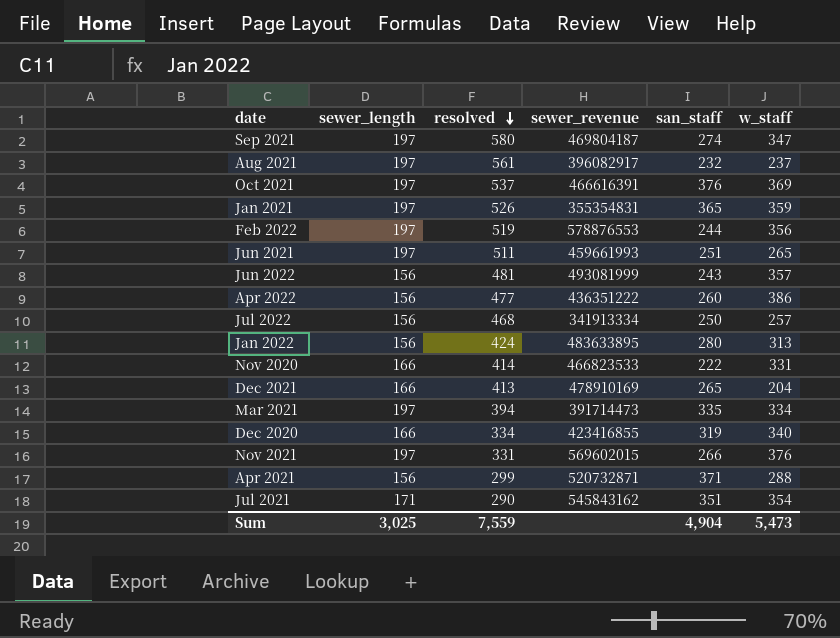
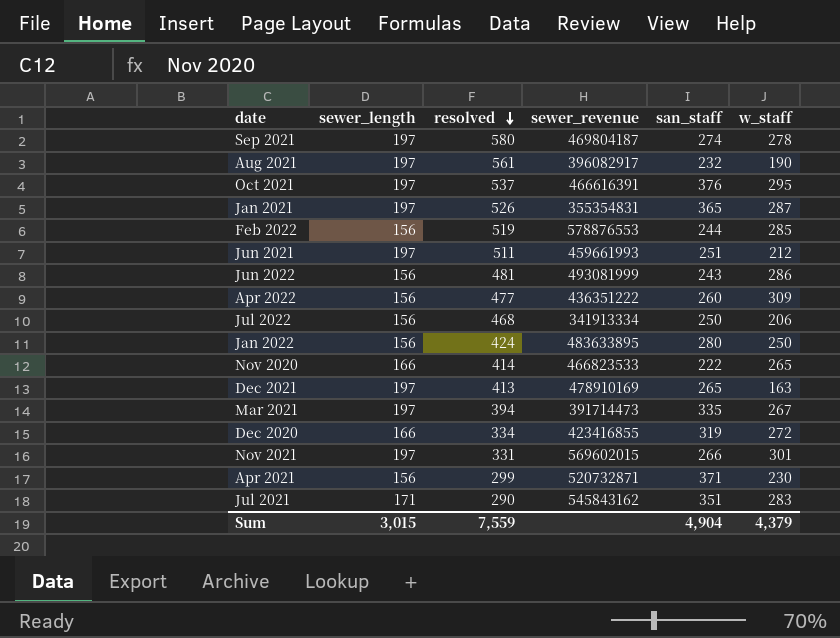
Sep 2021 | w_staff: 347 -> 278
Aug 2021 | w_staff: 237 -> 190
Oct 2021 | w_staff: 369 -> 295
Jan 2021 | w_staff: 359 -> 287
Feb 2022 | sewer_length: 197 -> 156
Feb 2022 | w_staff: 356 -> 285
Jun 2021 | w_staff: 265 -> 212
Jun 2022 | w_staff: 357 -> 286
Apr 2022 | w_staff: 386 -> 309
Jul 2022 | w_staff: 257 -> 206
Jan 2022 | w_staff: 313 -> 250
Nov 2020 | w_staff: 331 -> 265
Dec 2021 | sewer_length: 166 -> 197
Dec 2021 | w_staff: 204 -> 163
Mar 2021 | w_staff: 334 -> 267
Dec 2020 | w_staff: 340 -> 272
Nov 2021 | w_staff: 376 -> 301
Apr 2021 | w_staff: 288 -> 230
Jul 2021 | w_staff: 354 -> 283
Sum | sewer_length: 3,025 -> 3,015
Sum | w_staff: 5,473 -> 4,379

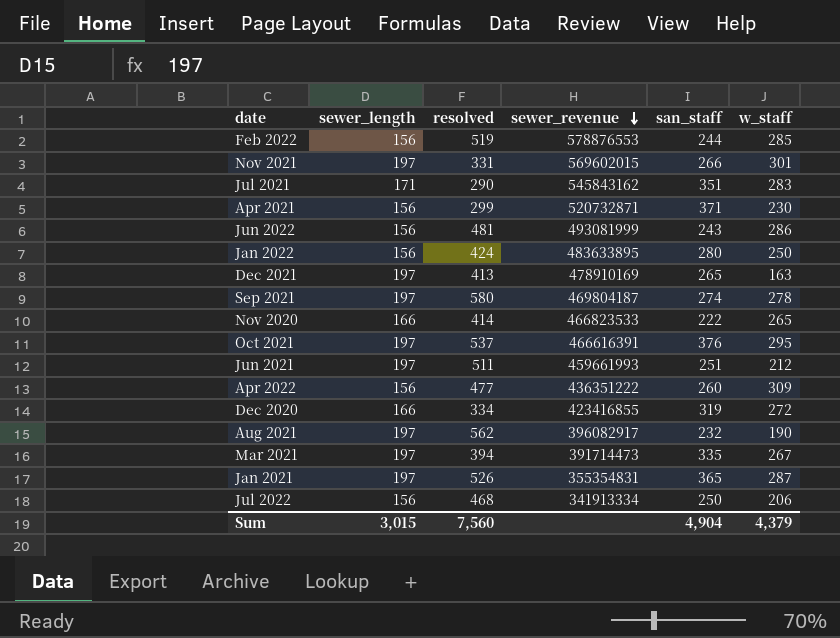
row order: resolved descending -> sewer_revenue descending
Aug 2021 | resolved: 561 -> 562
Sum | resolved: 7,559 -> 7,560

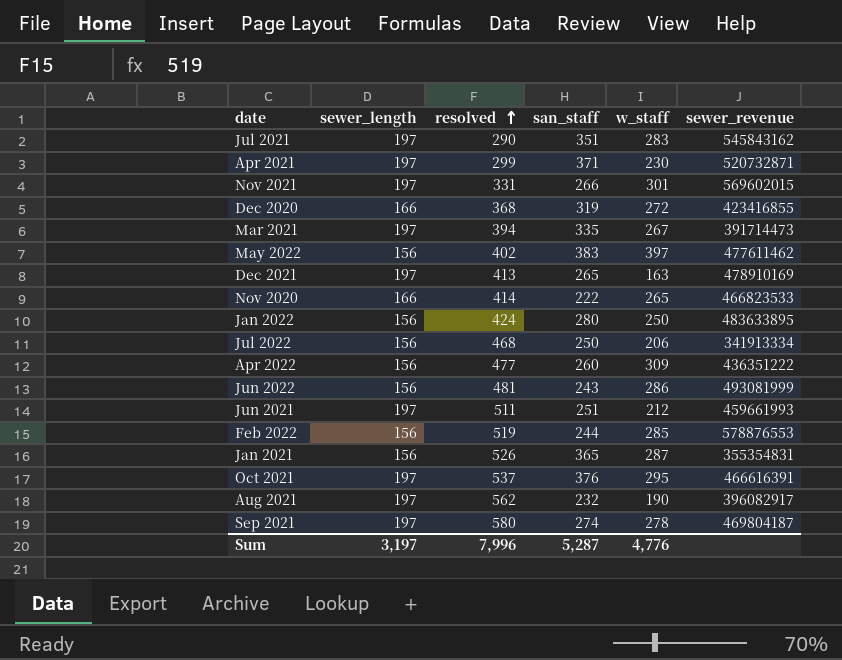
row order: sewer_revenue descending -> resolved ascending
column sewer_revenue | position: 4 -> 6
Jul 2021 | sewer_length: 171 -> 197
Apr 2021 | sewer_length: 156 -> 197
Dec 2020 | resolved: 334 -> 368
row May 2022: none -> 156 | 402 | 383 | 397 | 477611462
Jan 2021 | sewer_length: 197 -> 156
Sum | sewer_length: 3,015 -> 3,197
Sum | resolved: 7,560 -> 7,996
Sum | san_staff: 4,904 -> 5,287
Sum | w_staff: 4,379 -> 4,776

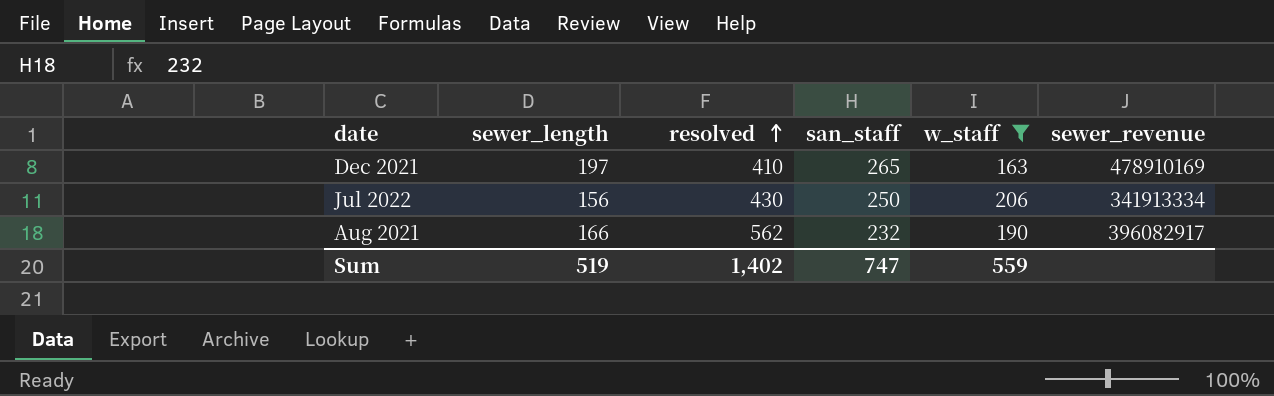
filter: none -> w_staff <= 206
Dec 2021 | resolved: 413 -> 410
Jul 2022 | resolved: 468 -> 430
Aug 2021 | sewer_length: 197 -> 166
Sum | sewer_length: 3,197 -> 519
Sum | resolved: 7,996 -> 1,402
Sum | san_staff: 5,287 -> 747
Sum | w_staff: 4,776 -> 559

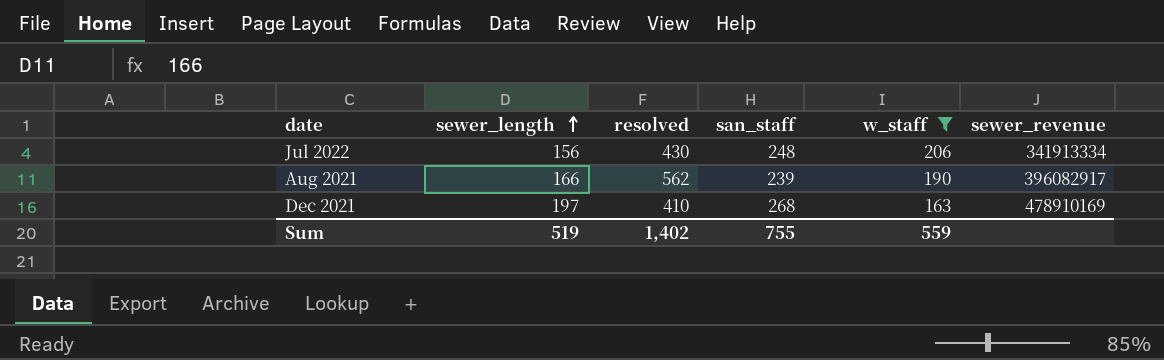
row order: resolved ascending -> sewer_length ascending
Jul 2022 | san_staff: 250 -> 248
Aug 2021 | san_staff: 232 -> 239
Dec 2021 | san_staff: 265 -> 268
Sum | san_staff: 747 -> 755

